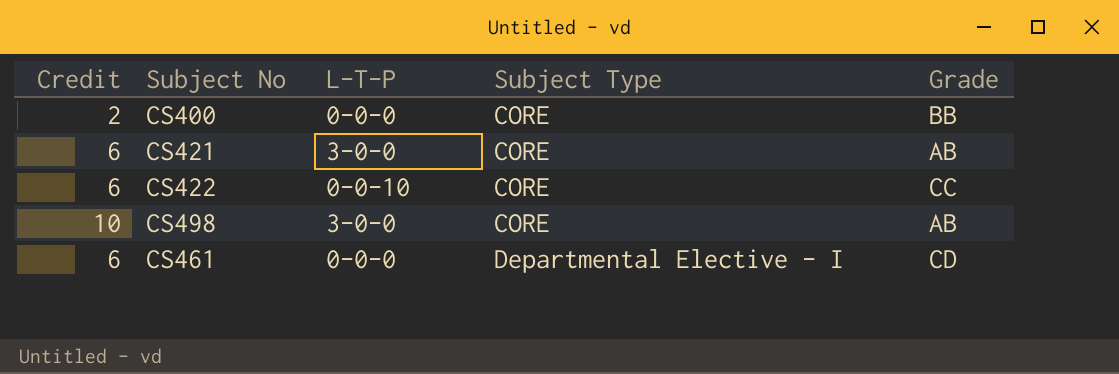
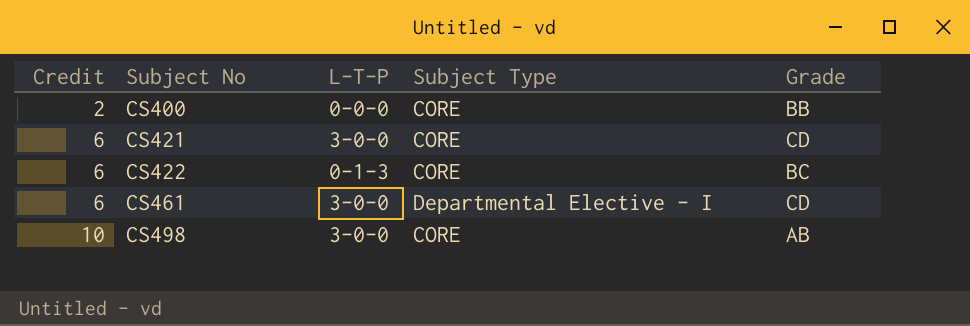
row order: Subject Type ascending -> Credit ascending
CS421 | Grade: AB -> CD
CS422 | L-T-P: 0-0-10 -> 0-1-3
CS422 | Grade: CC -> BC
CS461 | L-T-P: 0-0-0 -> 3-0-0

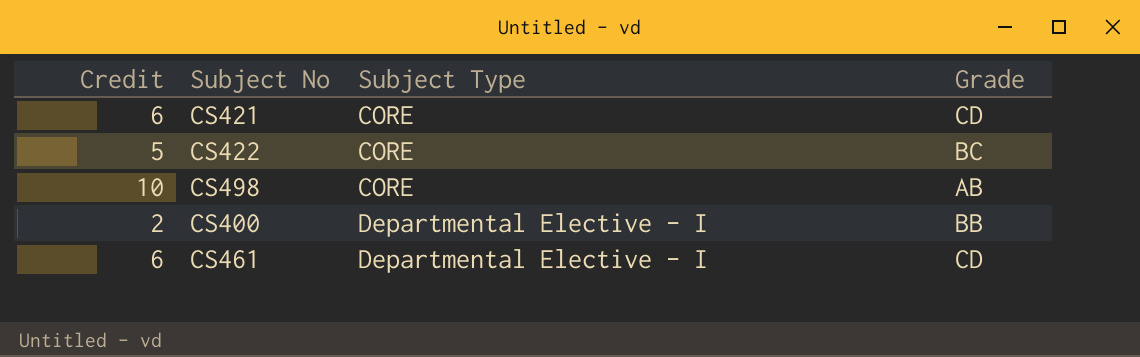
row order: Credit ascending -> Subject Type ascending
column L-T-P | position: 3 -> none
CS422 | Credit: 6 -> 5
CS400 | Subject Type: CORE -> Departmental Elective - I

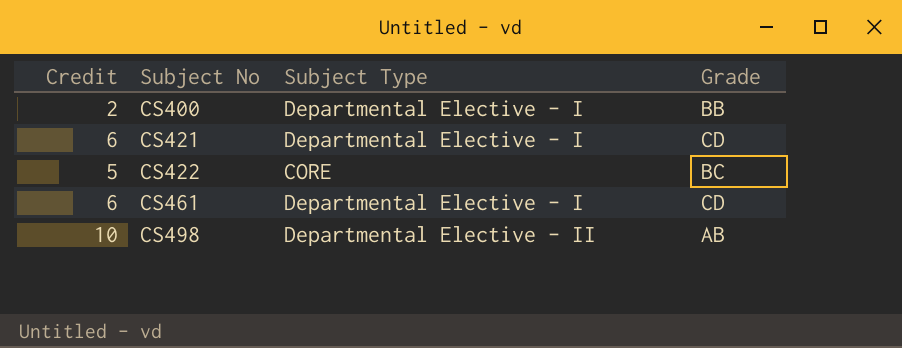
row order: Subject Type ascending -> Subject No ascending
CS421 | Subject Type: CORE -> Departmental Elective - I
CS498 | Subject Type: CORE -> Departmental Elective - II

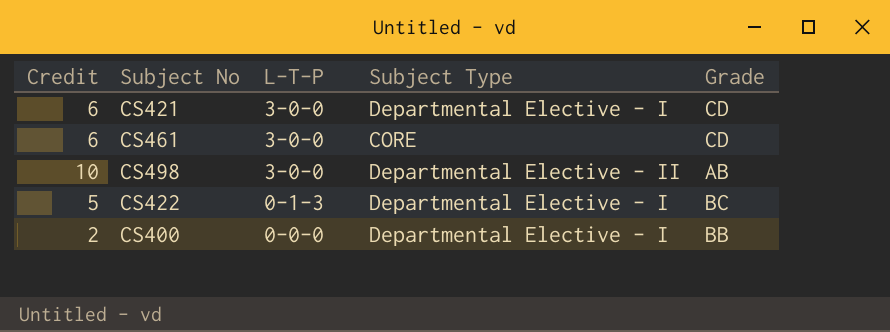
row order: Subject No ascending -> L-T-P descending
column L-T-P | position: none -> 3
CS461 | Subject Type: Departmental Elective - I -> CORE
CS422 | Subject Type: CORE -> Departmental Elective - I

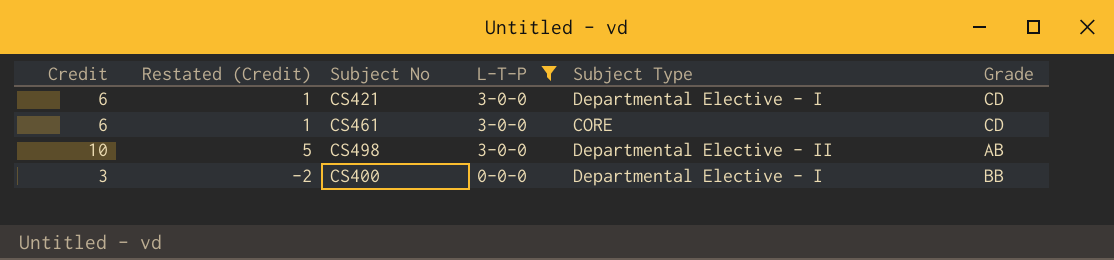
filter: none -> L-T-P != 0-1-3
column Restated (Credit) | formula: none -> [Credit] - 5
CS400 | Credit: 2 -> 3

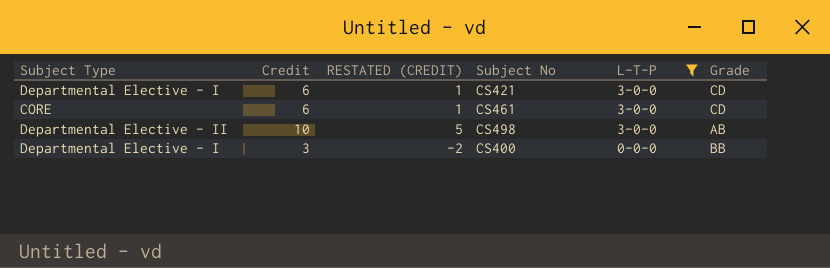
column Subject Type | position: 5 -> 1
column name: Restated (Credit) -> RESTATED (CREDIT)

